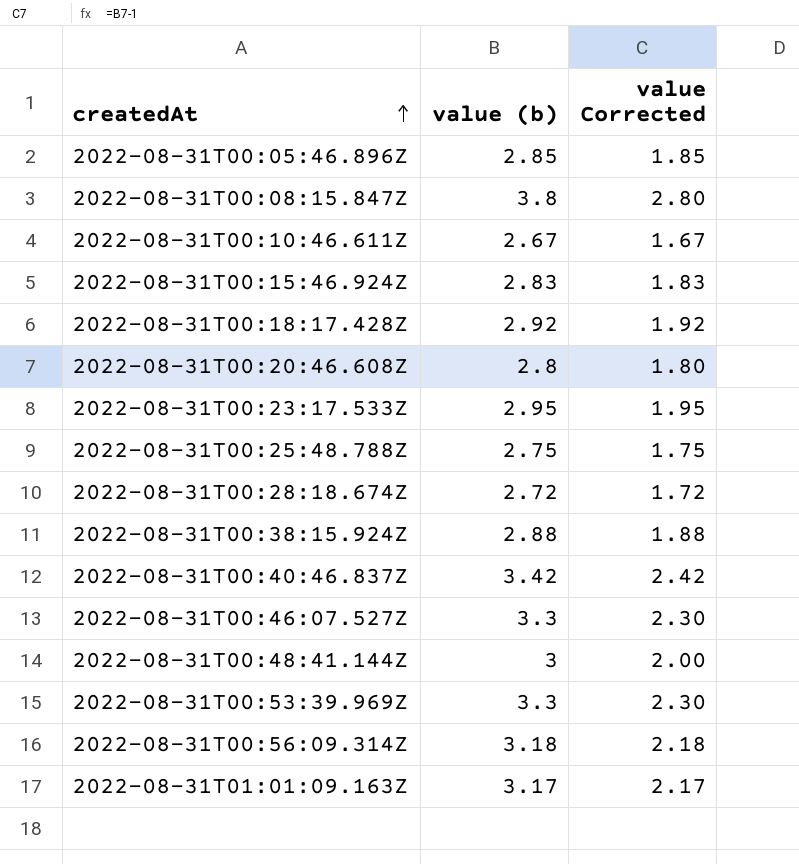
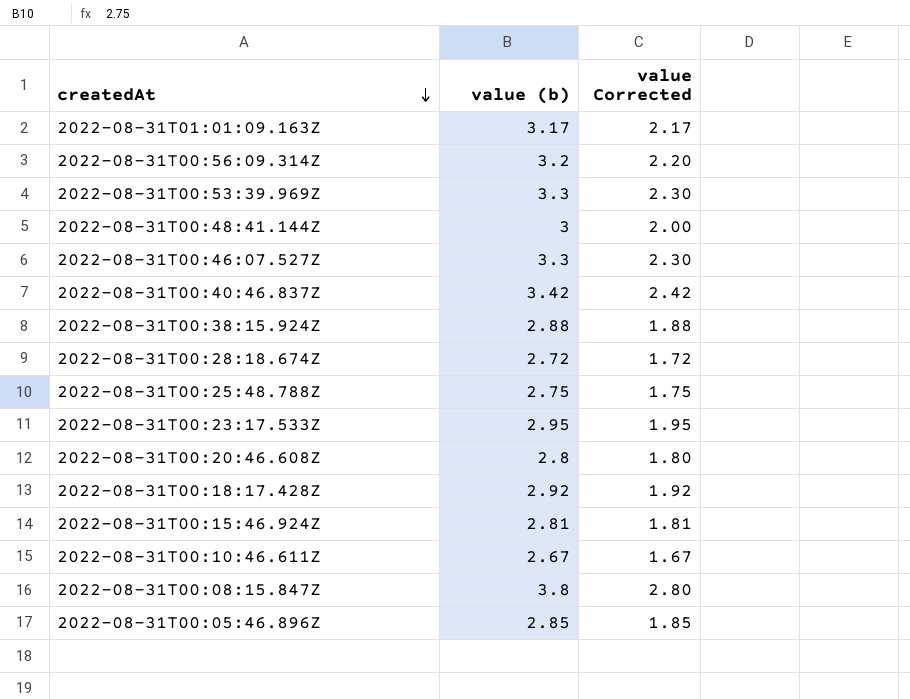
row order: createdAt ascending -> createdAt descending
2022-08-31T00:56:09.314Z | value (b): 3.18 -> 3.2
2022-08-31T00:56:09.314Z | value Corrected: 2.18 -> 2.20
2022-08-31T00:15:46.924Z | value (b): 2.83 -> 2.81
2022-08-31T00:15:46.924Z | value Corrected: 1.83 -> 1.81

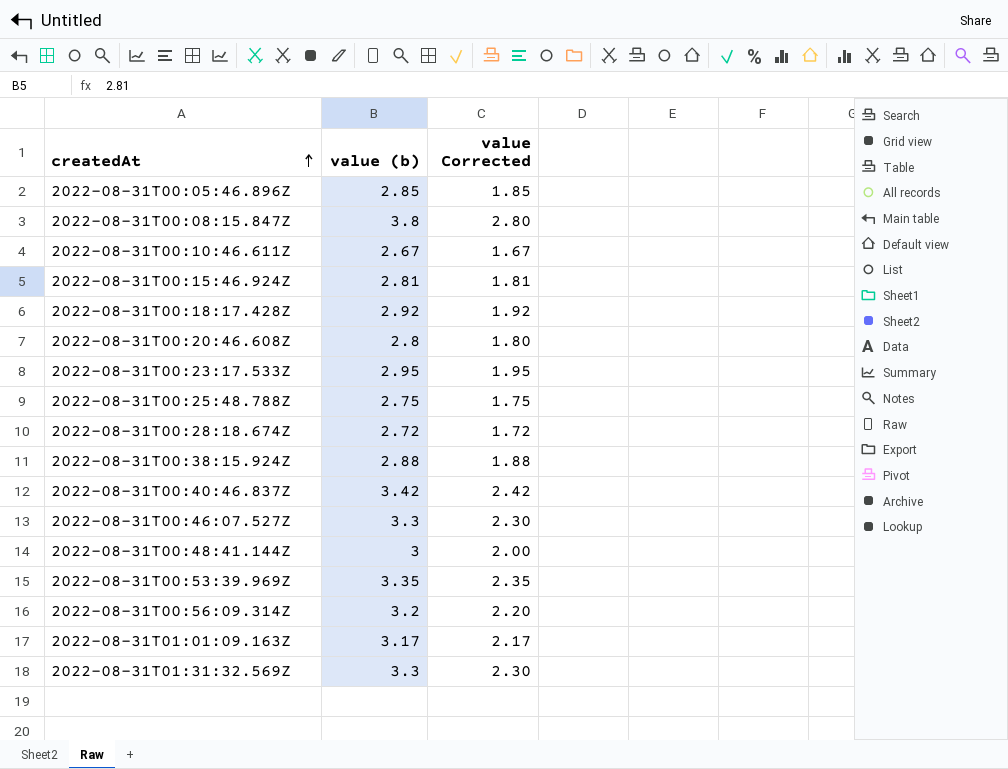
row order: createdAt descending -> createdAt ascending
2022-08-31T00:53:39.969Z | value (b): 3.3 -> 3.35
2022-08-31T00:53:39.969Z | value Corrected: 2.30 -> 2.35
row 2022-08-31T01:31:32.569Z: none -> 3.3 | 2.30

